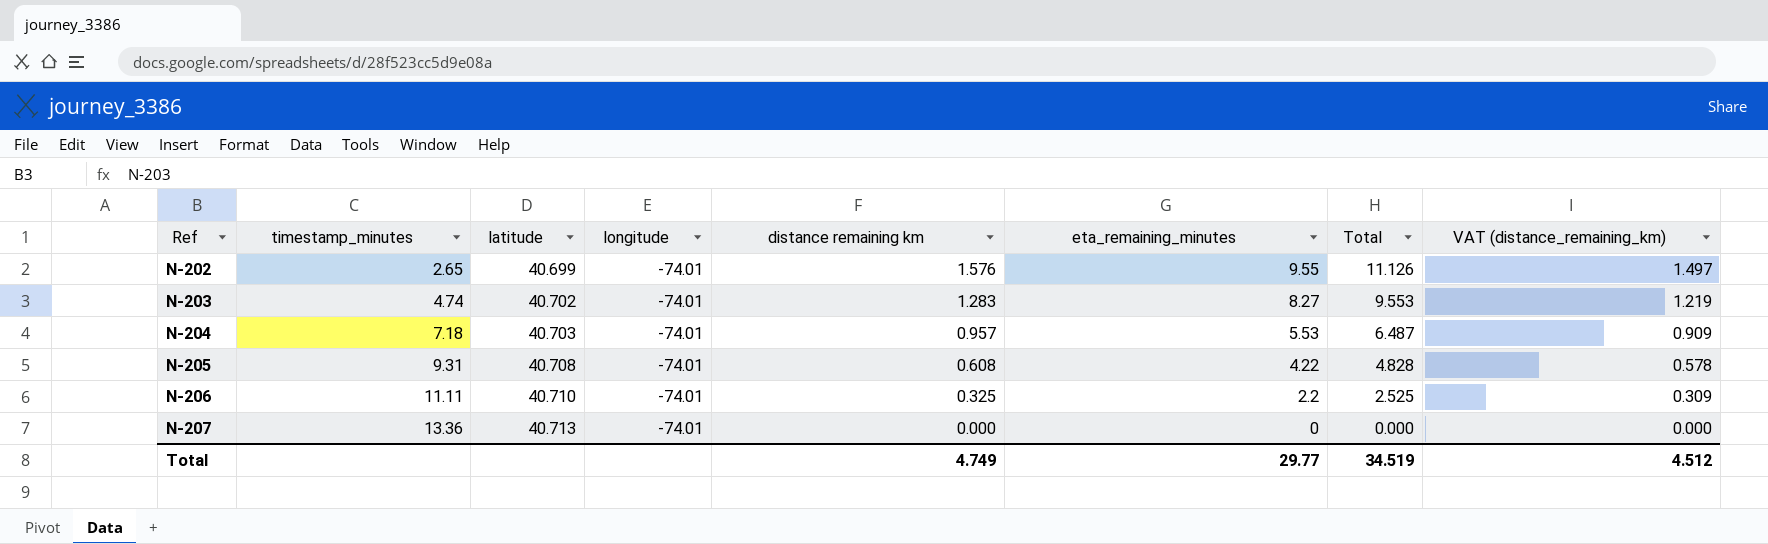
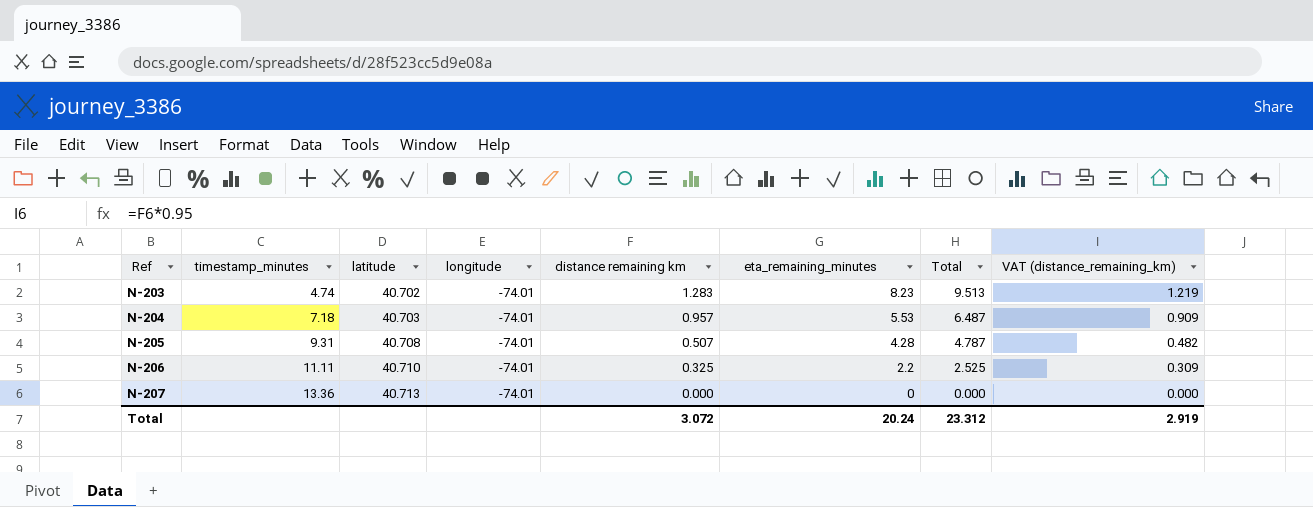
row N-202: 2.65 | 40.699 | -74.01 | 1.576 | 9.55 | 11.126 | 1.497 -> none
N-203 | eta_remaining_minutes: 8.27 -> 8.23
N-203 | Total: 9.553 -> 9.513
N-205 | distance remaining km: 0.608 -> 0.507
N-205 | eta_remaining_minutes: 4.22 -> 4.28
N-205 | Total: 4.828 -> 4.787
N-205 | VAT (distance_remaining_km): 0.578 -> 0.482
Total | distance remaining km: 4.749 -> 3.072
Total | eta_remaining_minutes: 29.77 -> 20.24
Total | Total: 34.519 -> 23.312
Total | VAT (distance_remaining_km): 4.512 -> 2.919

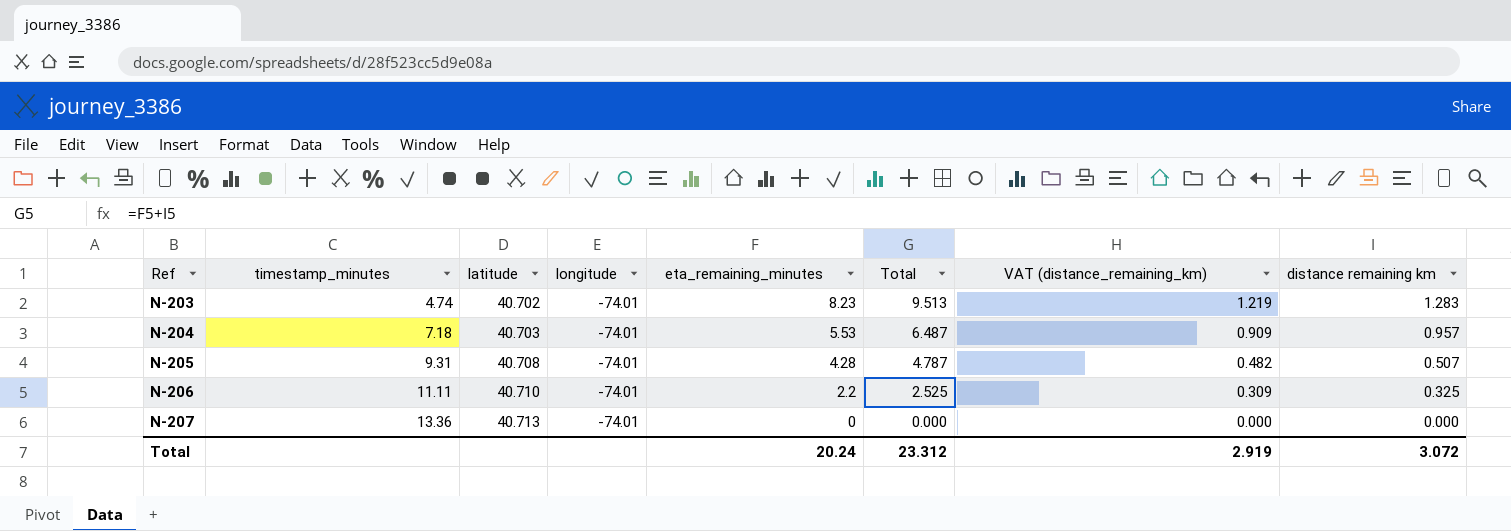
column distance remaining km | position: 5 -> 8

